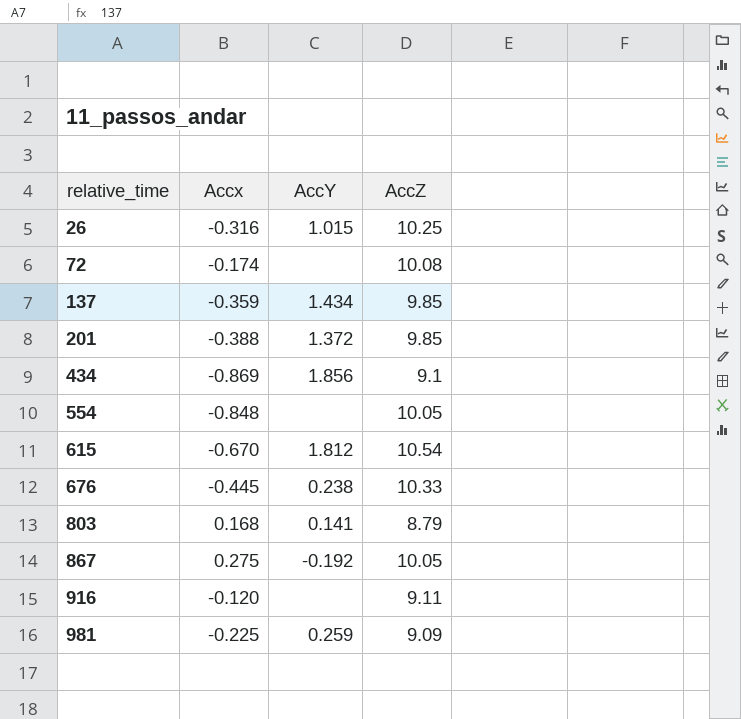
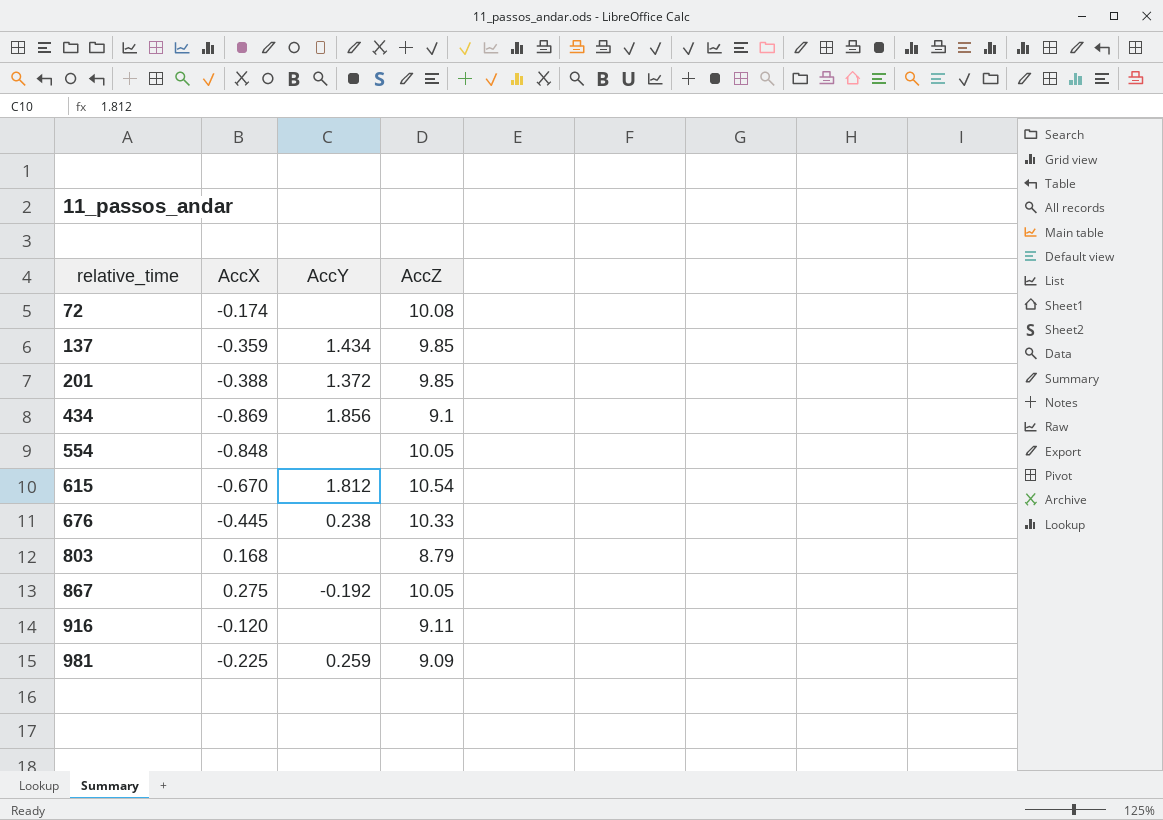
column name: Accx -> AccX
row 26: -0.316 | 1.015 | 10.25 -> none
803 | AccY: 0.141 -> none

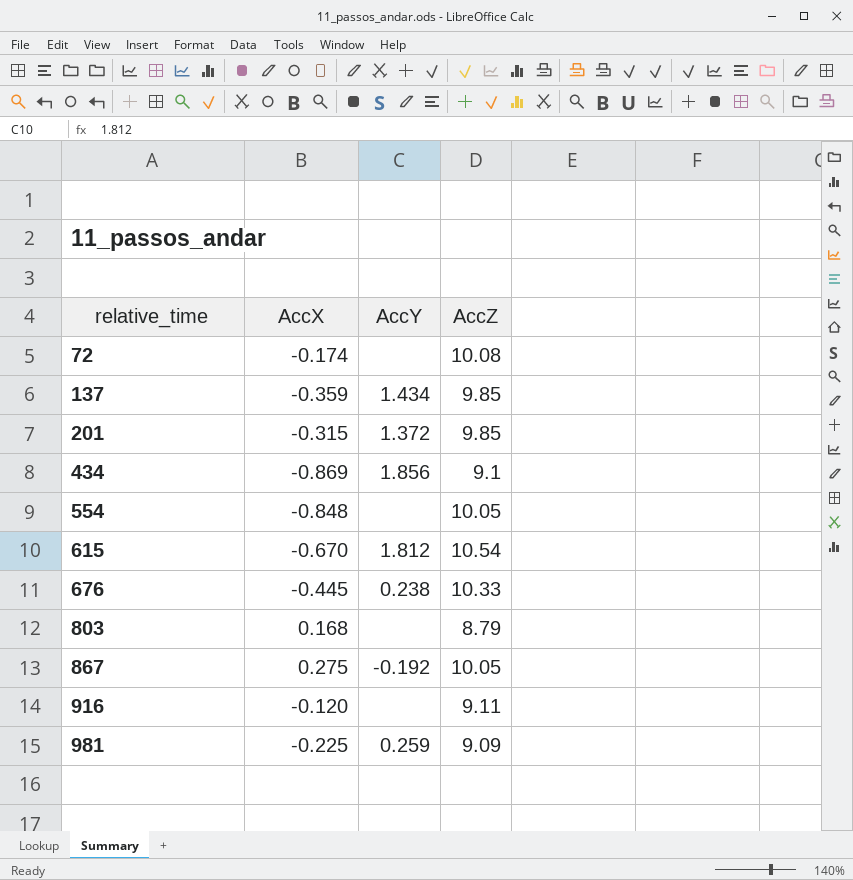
201 | AccX: -0.388 -> -0.315

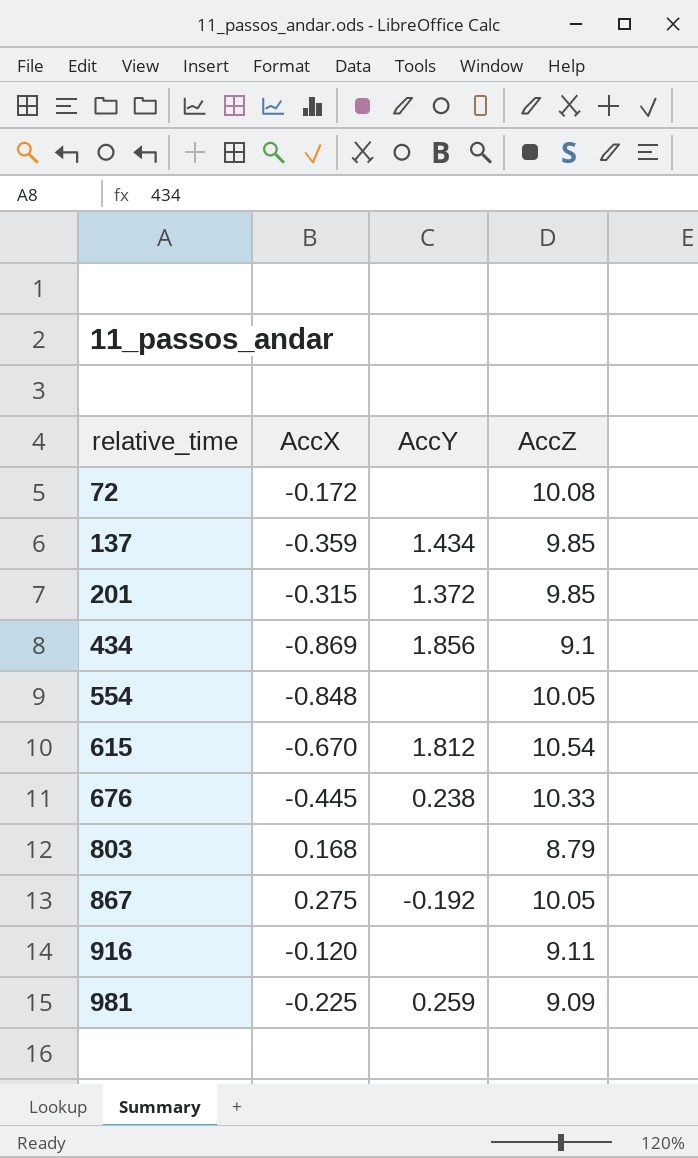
72 | AccX: -0.174 -> -0.172

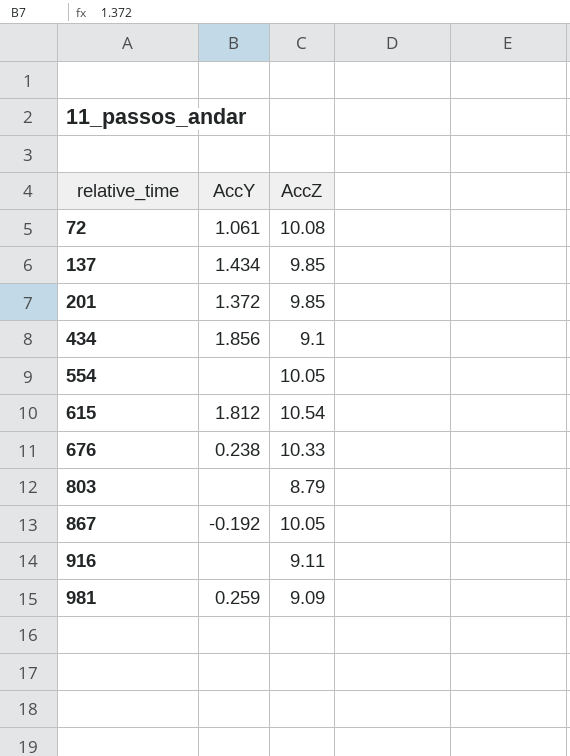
column AccX | position: 2 -> none
72 | AccY: none -> 1.061

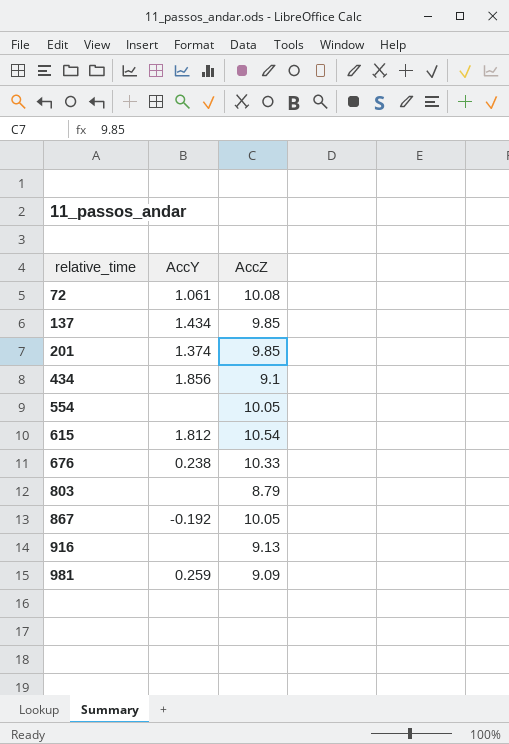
201 | AccY: 1.372 -> 1.374
916 | AccZ: 9.11 -> 9.13

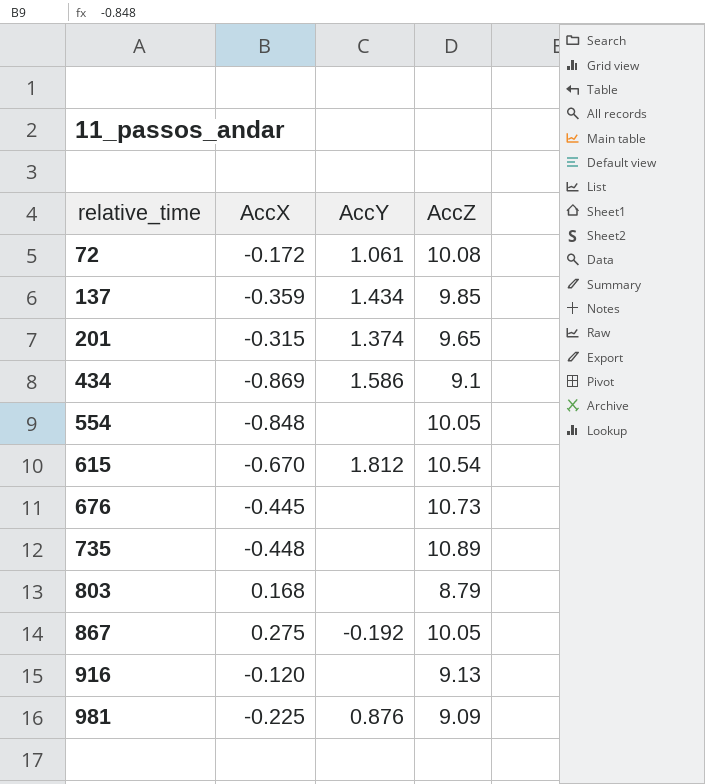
column AccX | position: none -> 2
201 | AccZ: 9.85 -> 9.65
434 | AccY: 1.856 -> 1.586
676 | AccY: 0.238 -> none
676 | AccZ: 10.33 -> 10.73
row 735: none -> -0.448 | none | 10.89
981 | AccY: 0.259 -> 0.876

